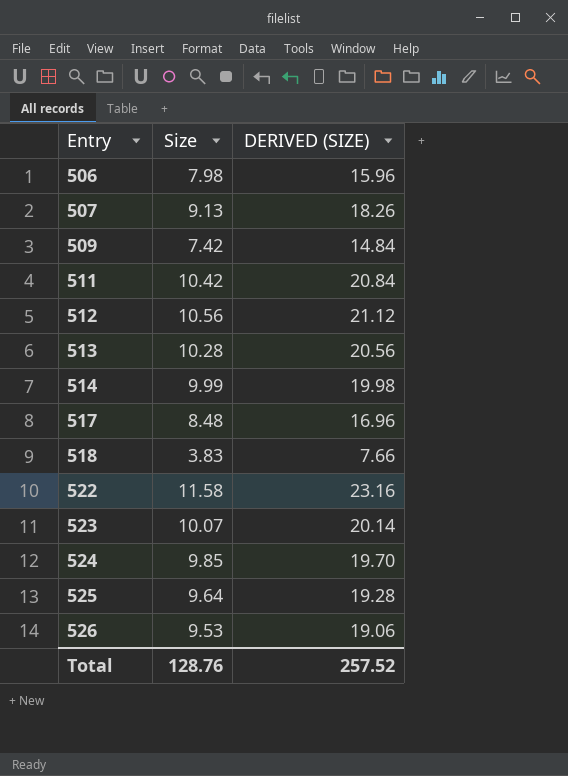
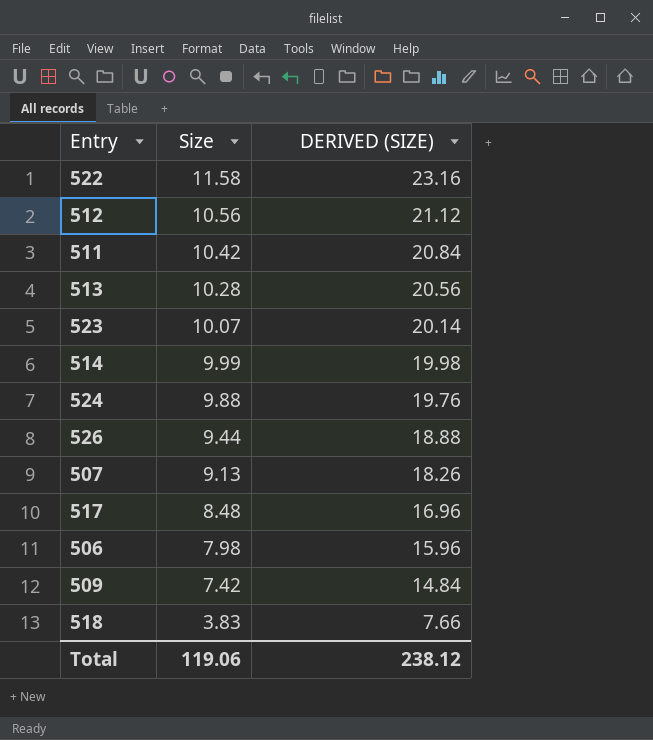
row order: Entry ascending -> Size descending
row 525: 9.64 | 19.28 -> none
524 | Size: 9.85 -> 9.88
524 | DERIVED (SIZE): 19.70 -> 19.76
526 | Size: 9.53 -> 9.44
526 | DERIVED (SIZE): 19.06 -> 18.88
Total | Size: 128.76 -> 119.06
Total | DERIVED (SIZE): 257.52 -> 238.12

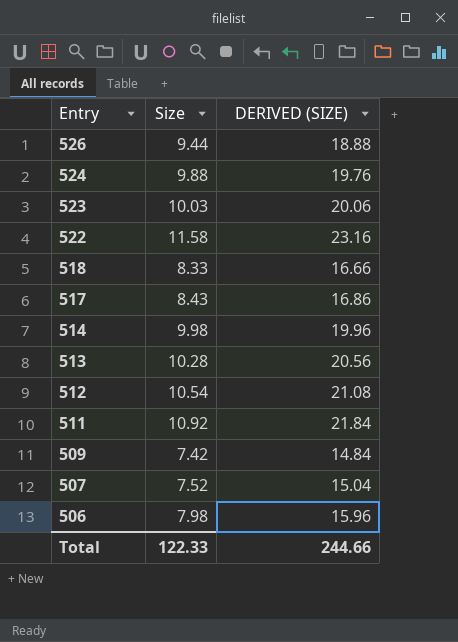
row order: Size descending -> Entry descending
523 | Size: 10.07 -> 10.03
523 | DERIVED (SIZE): 20.14 -> 20.06
518 | Size: 3.83 -> 8.33
518 | DERIVED (SIZE): 7.66 -> 16.66
517 | Size: 8.48 -> 8.43
517 | DERIVED (SIZE): 16.96 -> 16.86
514 | Size: 9.99 -> 9.98
514 | DERIVED (SIZE): 19.98 -> 19.96
512 | Size: 10.56 -> 10.54
512 | DERIVED (SIZE): 21.12 -> 21.08
511 | Size: 10.42 -> 10.92
511 | DERIVED (SIZE): 20.84 -> 21.84
507 | Size: 9.13 -> 7.52
507 | DERIVED (SIZE): 18.26 -> 15.04
Total | Size: 119.06 -> 122.33
Total | DERIVED (SIZE): 238.12 -> 244.66

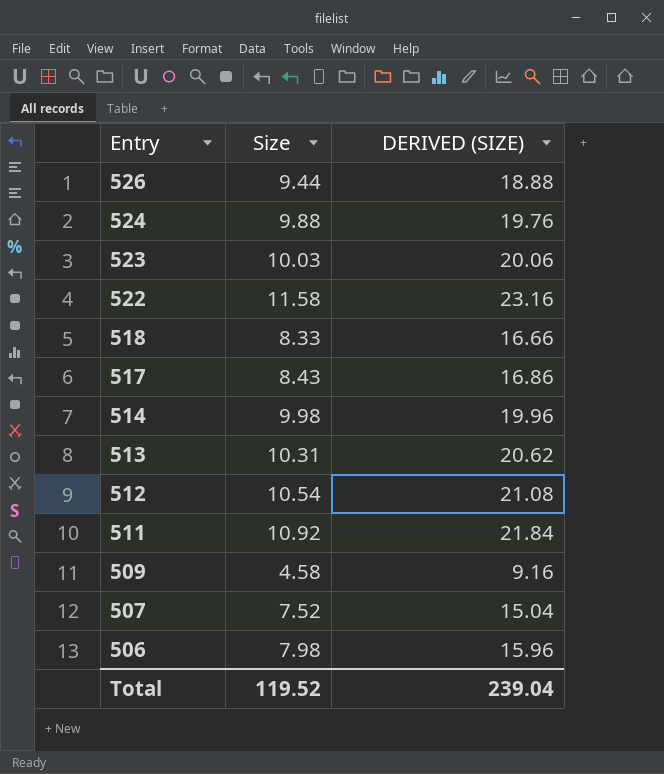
513 | Size: 10.28 -> 10.31
513 | DERIVED (SIZE): 20.56 -> 20.62
509 | Size: 7.42 -> 4.58
509 | DERIVED (SIZE): 14.84 -> 9.16
Total | Size: 122.33 -> 119.52
Total | DERIVED (SIZE): 244.66 -> 239.04

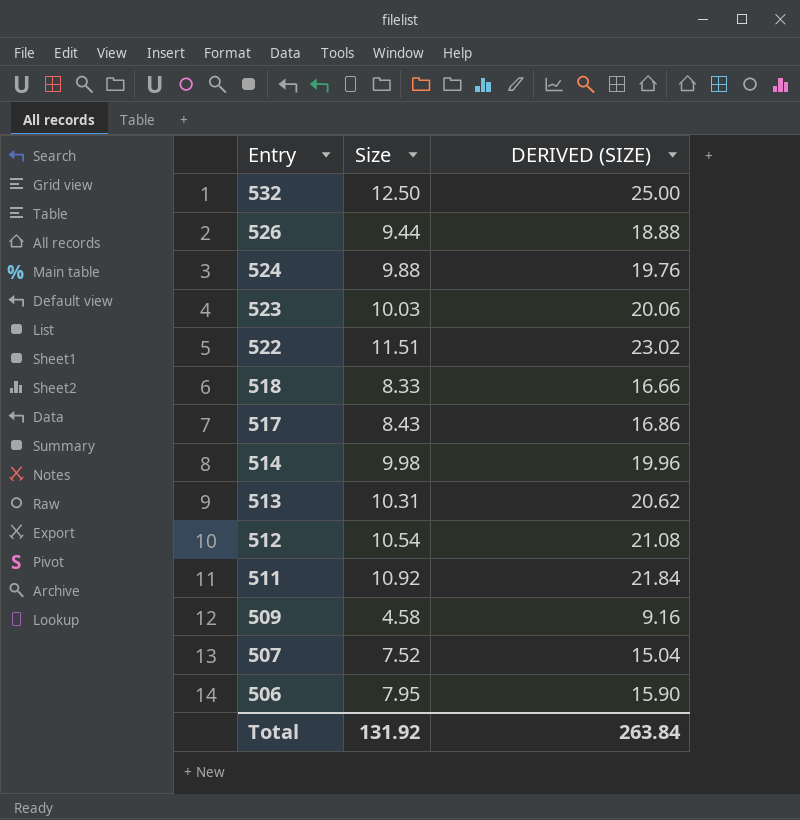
row 532: none -> 12.50 | 25.00
522 | Size: 11.58 -> 11.51
522 | DERIVED (SIZE): 23.16 -> 23.02
506 | Size: 7.98 -> 7.95
506 | DERIVED (SIZE): 15.96 -> 15.90
Total | Size: 119.52 -> 131.92
Total | DERIVED (SIZE): 239.04 -> 263.84

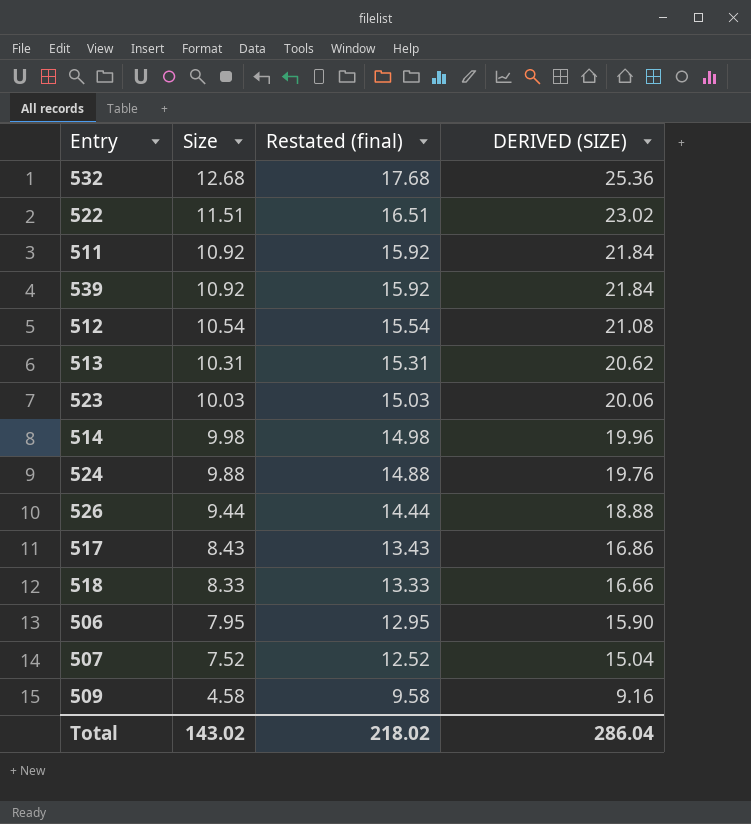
row order: Entry descending -> Size descending
column Restated (final) | formula: none -> [Size] + 5
532 | Size: 12.50 -> 12.68
532 | DERIVED (SIZE): 25.00 -> 25.36
row 539: none -> 10.92 | 15.92 | 21.84
Total | Size: 131.92 -> 143.02
Total | DERIVED (SIZE): 263.84 -> 286.04

